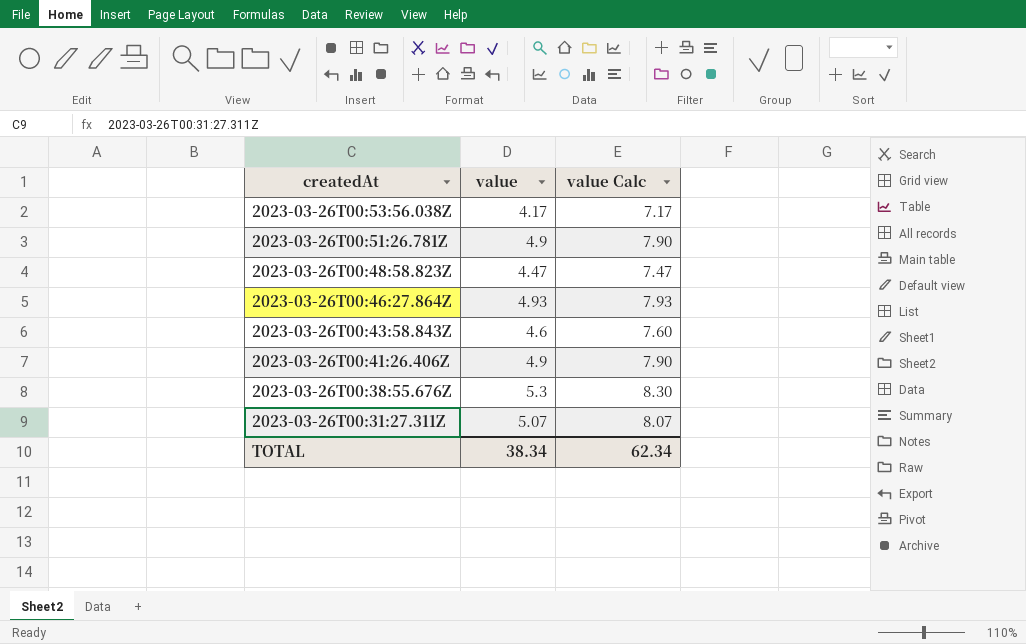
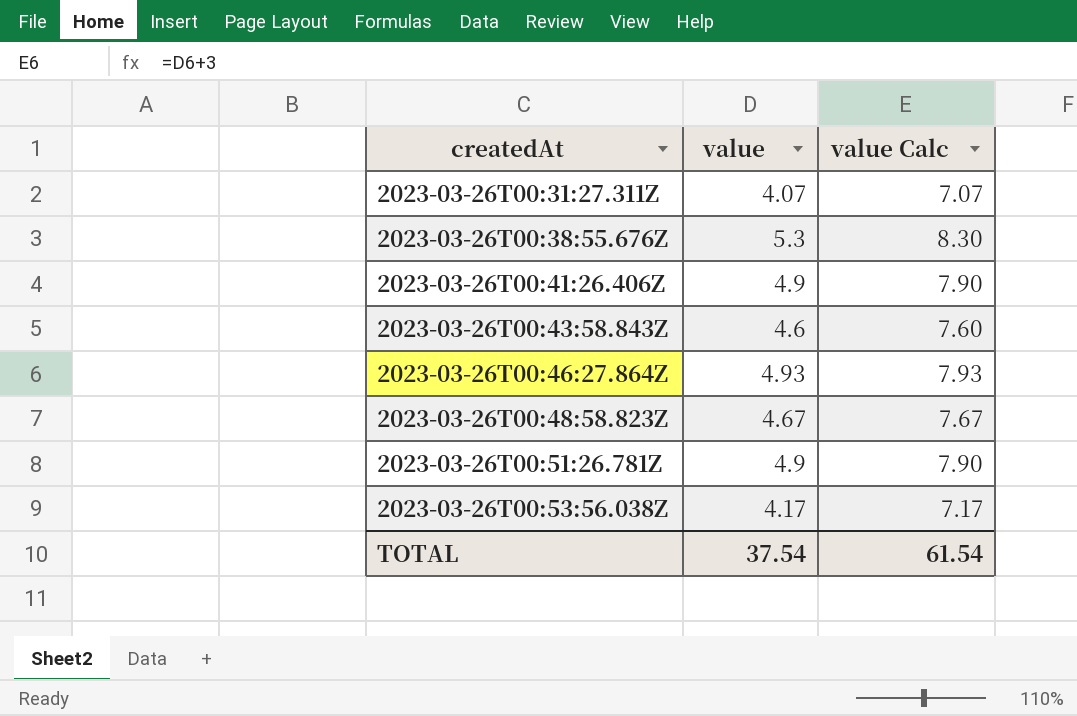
row order: createdAt descending -> createdAt ascending
2023-03-26T00:31:27.311Z | value: 5.07 -> 4.07
2023-03-26T00:31:27.311Z | value Calc: 8.07 -> 7.07
2023-03-26T00:48:58.823Z | value: 4.47 -> 4.67
2023-03-26T00:48:58.823Z | value Calc: 7.47 -> 7.67
TOTAL | value: 38.34 -> 37.54
TOTAL | value Calc: 62.34 -> 61.54

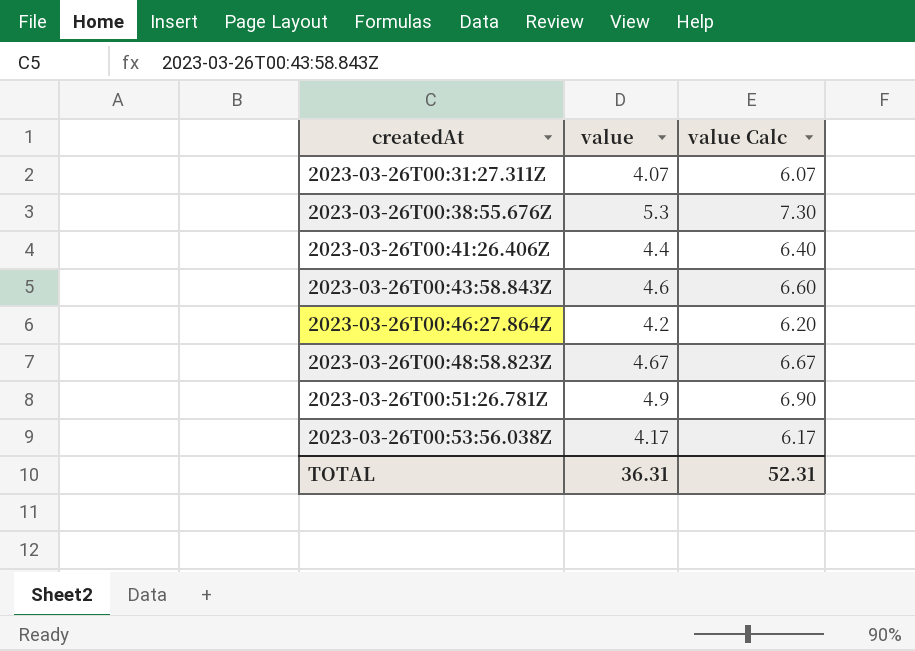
column value Calc | formula: [value] + 3 -> [value] + 2
2023-03-26T00:41:26.406Z | value: 4.9 -> 4.4
2023-03-26T00:46:27.864Z | value: 4.93 -> 4.2
TOTAL | value: 37.54 -> 36.31
TOTAL | value Calc: 61.54 -> 52.31

